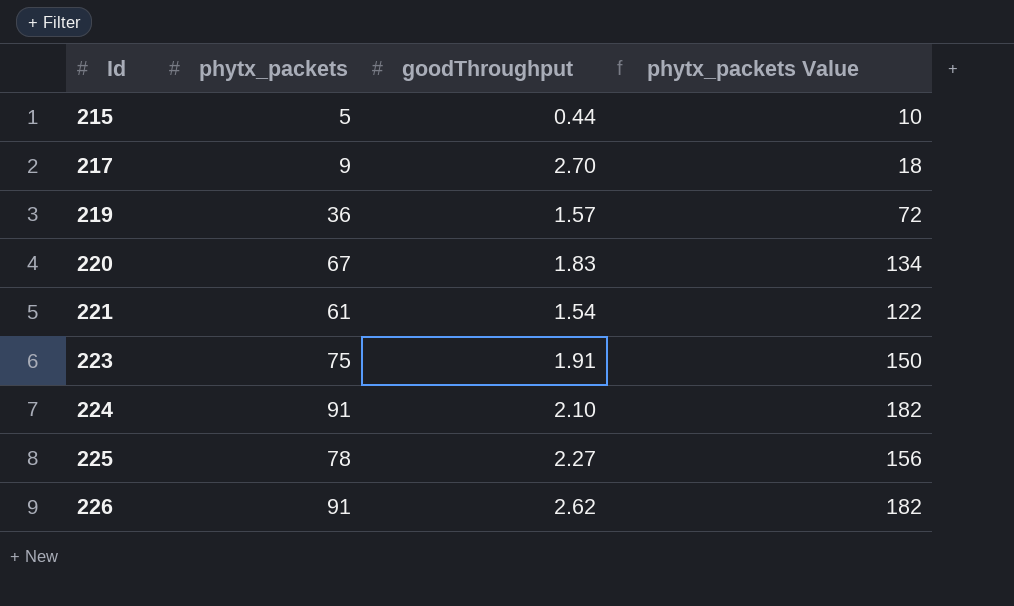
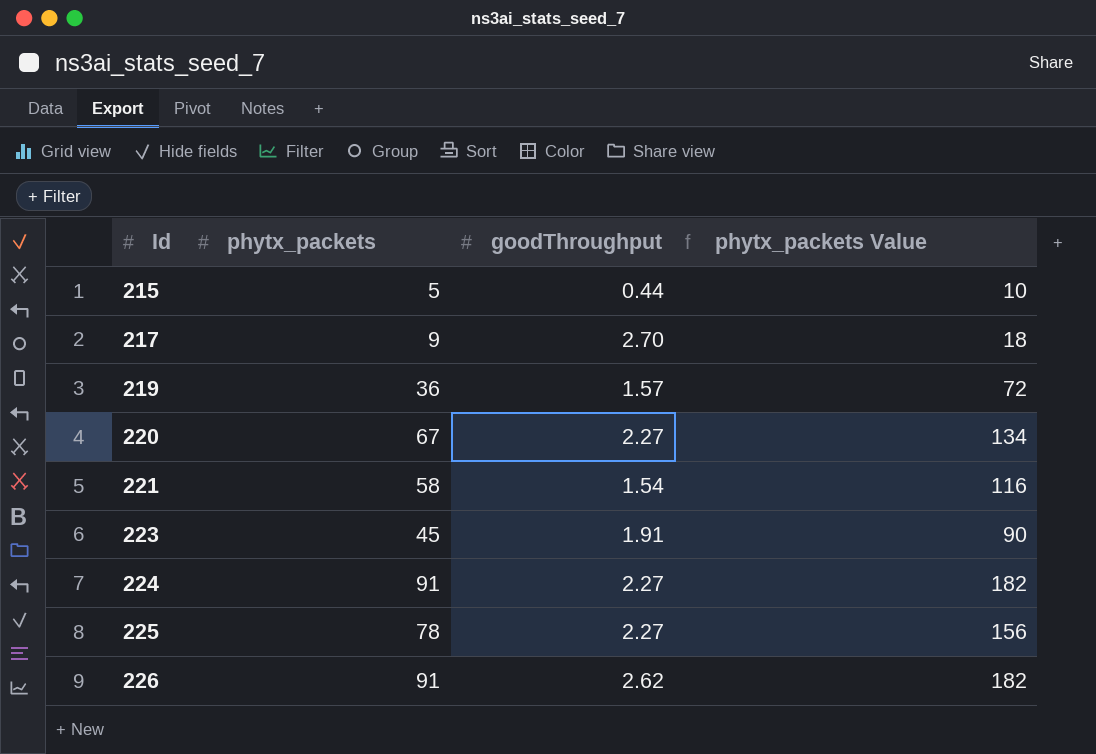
220 | goodThroughput: 1.83 -> 2.27
221 | phytx_packets: 61 -> 58
221 | phytx_packets Value: 122 -> 116
223 | phytx_packets: 75 -> 45
223 | phytx_packets Value: 150 -> 90
224 | goodThroughput: 2.10 -> 2.27

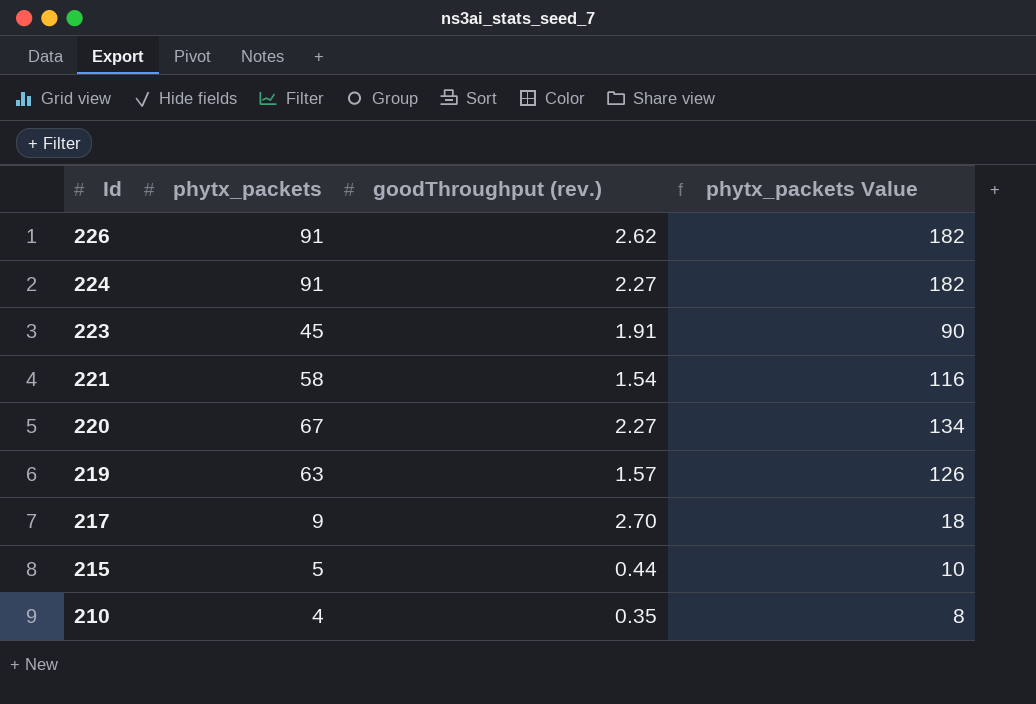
row order: Id ascending -> Id descending
column name: goodThroughput -> goodThroughput (rev.)
row 225: 78 | 2.27 | 156 -> none
219 | phytx_packets: 36 -> 63
219 | phytx_packets Value: 72 -> 126
row 210: none -> 4 | 0.35 | 8

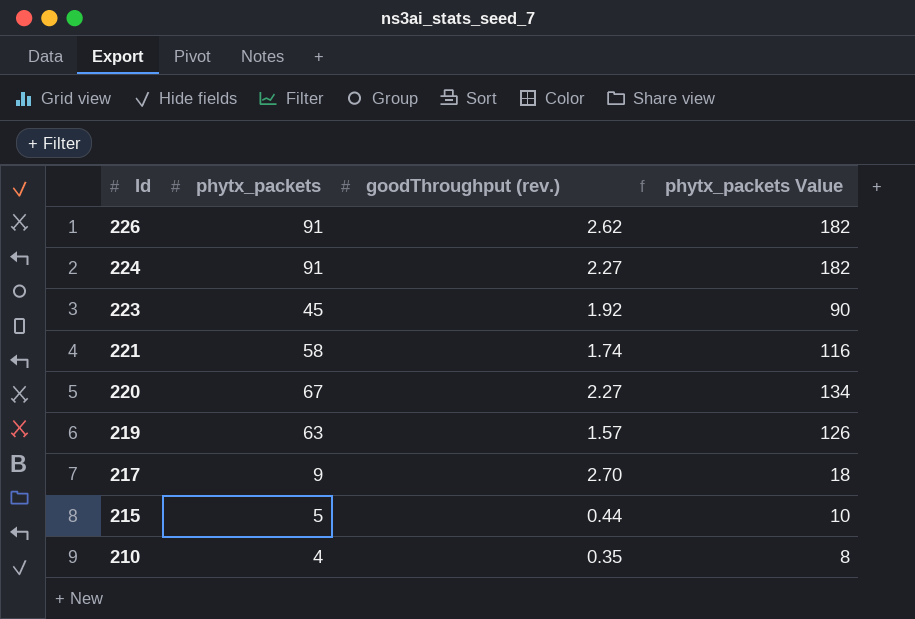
223 | goodThroughput (rev.): 1.91 -> 1.92
221 | goodThroughput (rev.): 1.54 -> 1.74

